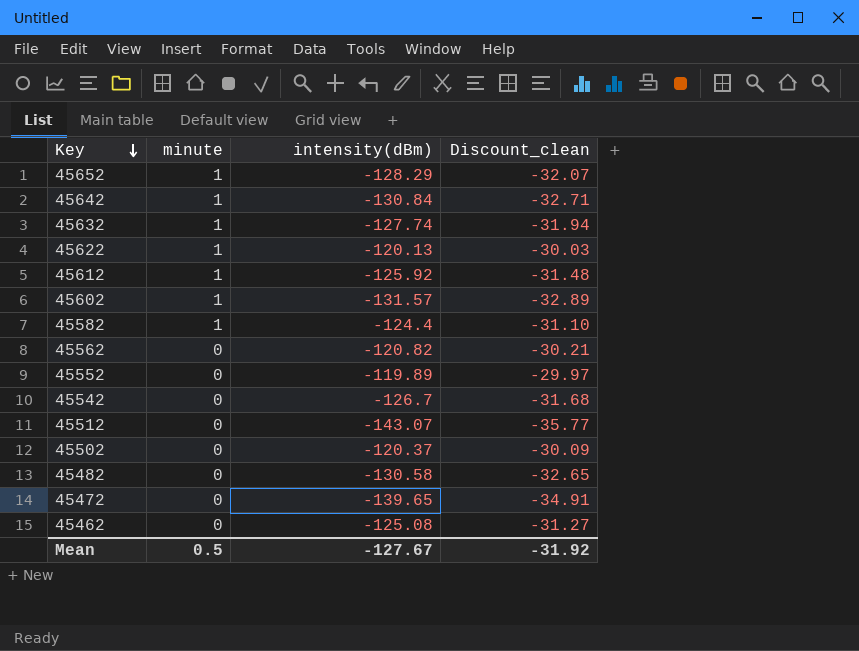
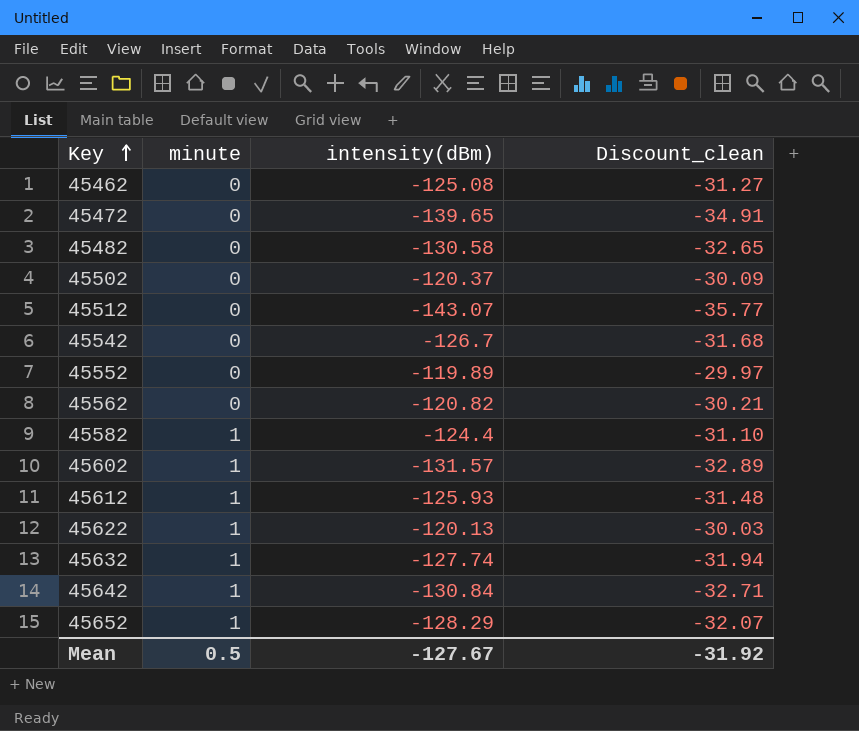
row order: Key descending -> Key ascending
45612 | intensity(dBm): -125.92 -> -125.93

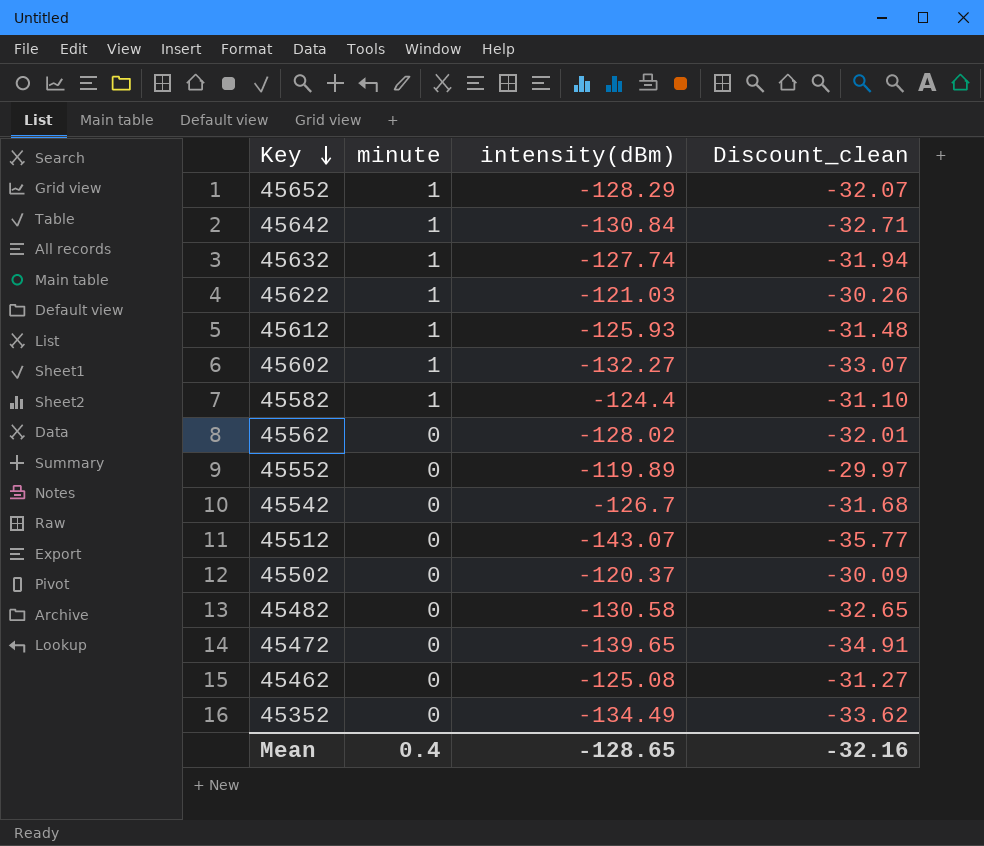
row order: Key ascending -> Key descending
45622 | intensity(dBm): -120.13 -> -121.03
45622 | Discount_clean: -30.03 -> -30.26
45602 | intensity(dBm): -131.57 -> -132.27
45602 | Discount_clean: -32.89 -> -33.07
45562 | intensity(dBm): -120.82 -> -128.02
45562 | Discount_clean: -30.21 -> -32.01
row 45352: none -> 0 | -134.49 | -33.62
Mean | minute: 0.5 -> 0.4
Mean | intensity(dBm): -127.67 -> -128.65
Mean | Discount_clean: -31.92 -> -32.16

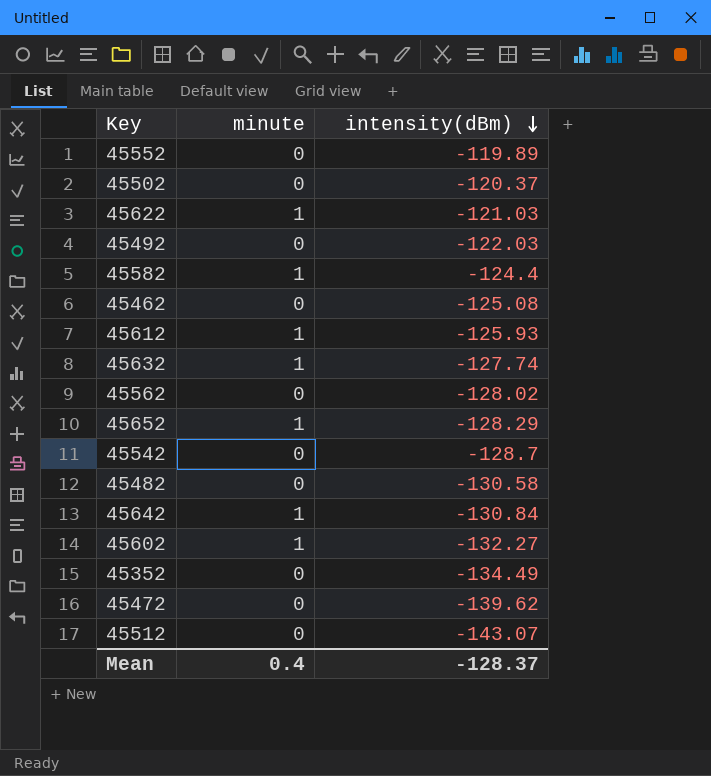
row order: Key descending -> intensity(dBm) descending
column Discount_clean | formula: [intensity(dBm)] * 0.25 -> none
row 45492: none -> 0 | -122.03
45542 | intensity(dBm): -126.7 -> -128.7
45472 | intensity(dBm): -139.65 -> -139.62
Mean | intensity(dBm): -128.65 -> -128.37

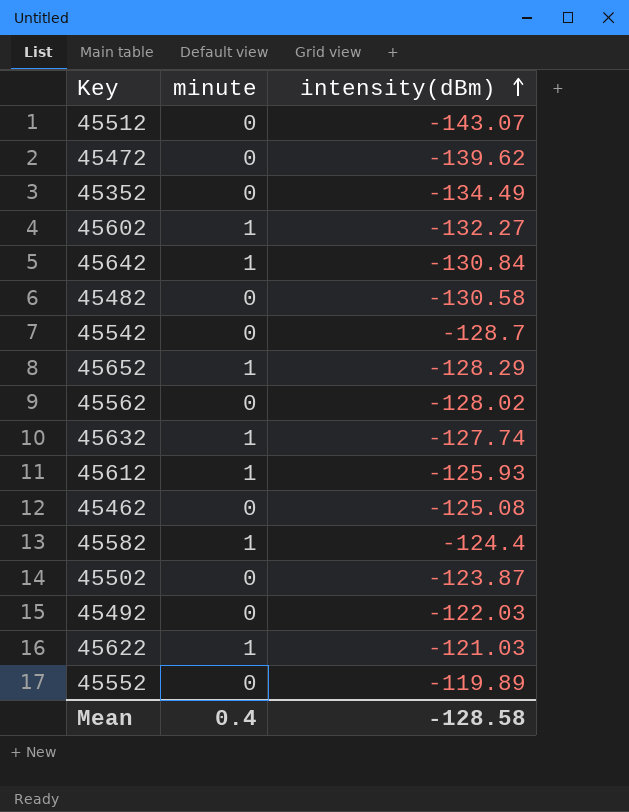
row order: intensity(dBm) descending -> intensity(dBm) ascending
45502 | intensity(dBm): -120.37 -> -123.87
Mean | intensity(dBm): -128.37 -> -128.58

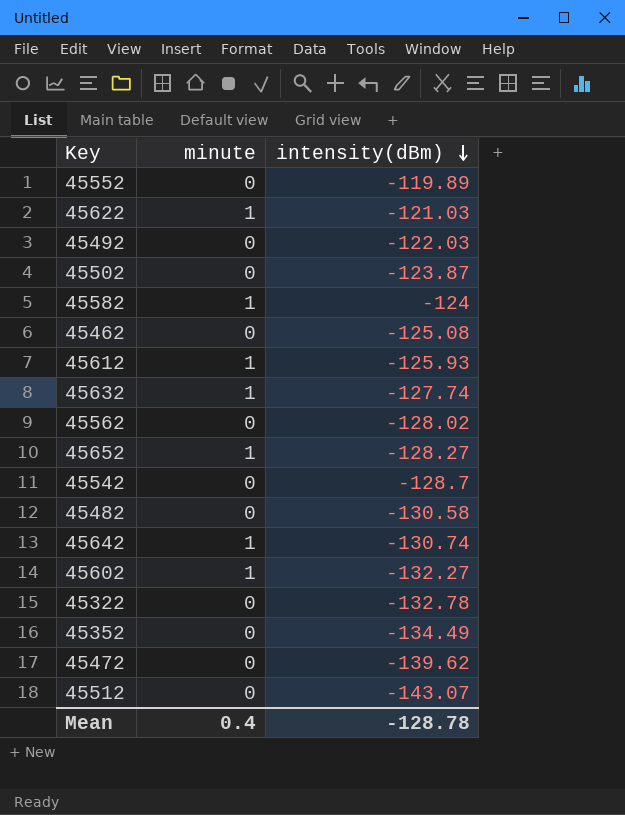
row order: intensity(dBm) ascending -> intensity(dBm) descending
45582 | intensity(dBm): -124.4 -> -124
45652 | intensity(dBm): -128.29 -> -128.27
45642 | intensity(dBm): -130.84 -> -130.74
row 45322: none -> 0 | -132.78
Mean | intensity(dBm): -128.58 -> -128.78

